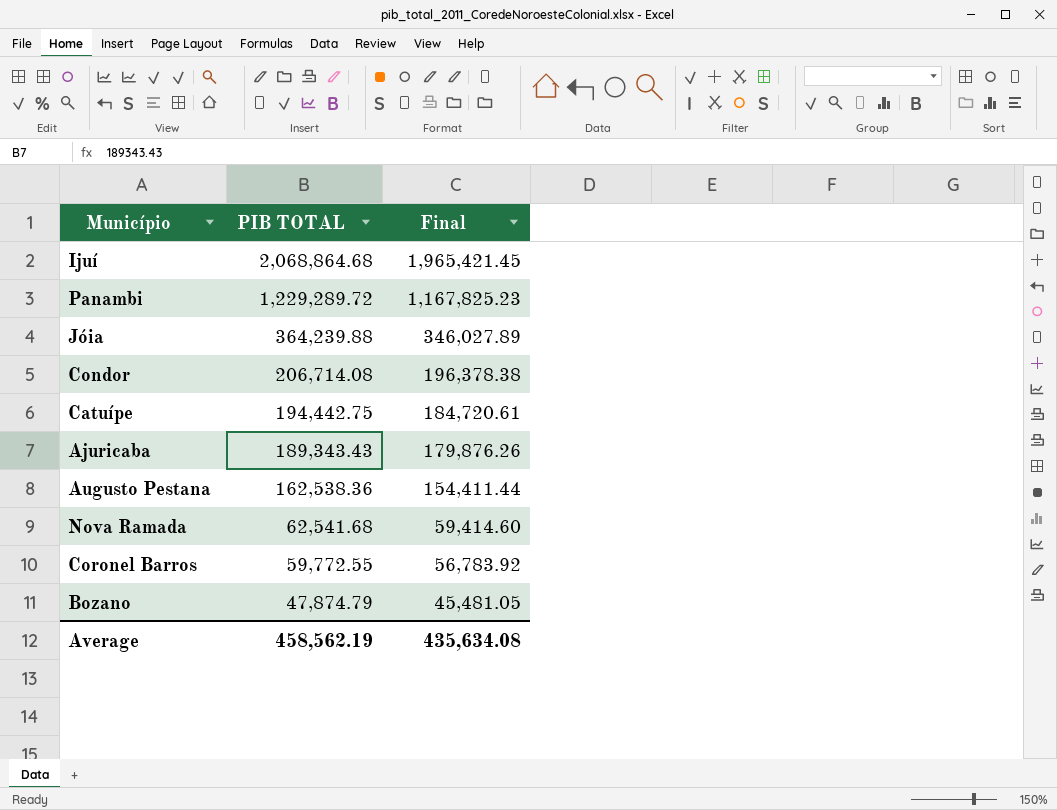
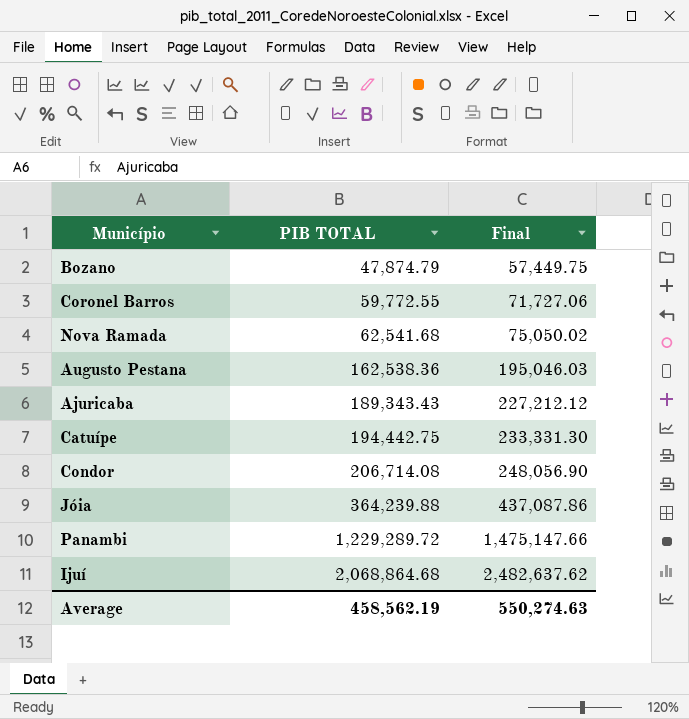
row order: PIB TOTAL descending -> PIB TOTAL ascending
column Final | formula: [PIB TOTAL] * 0.95 -> [PIB TOTAL] * 1.2
Average | Final: 435,634.08 -> 550,274.63

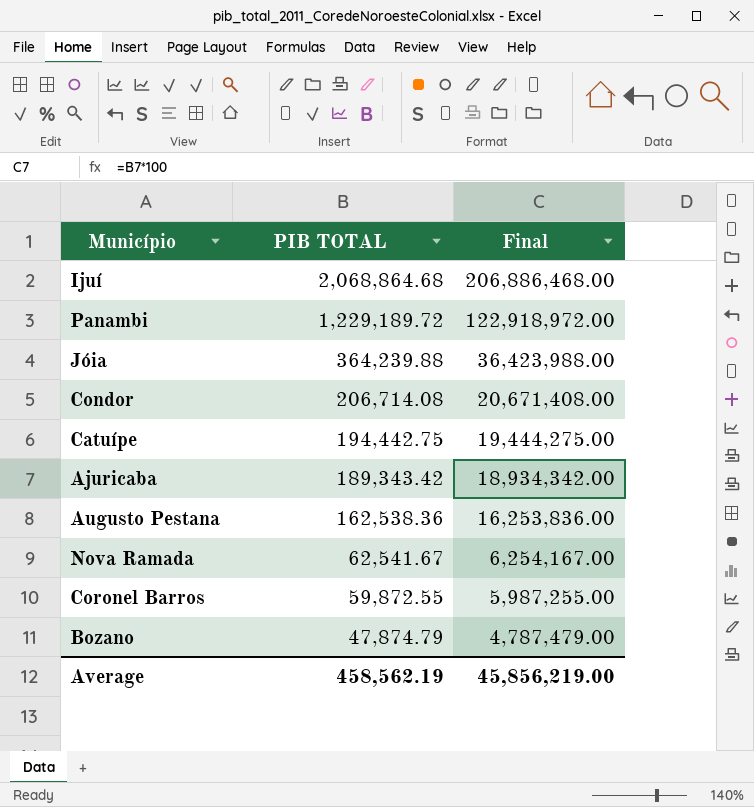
row order: PIB TOTAL ascending -> PIB TOTAL descending
column Final | formula: [PIB TOTAL] * 1.2 -> [PIB TOTAL] * 100
Panambi | PIB TOTAL: 1,229,289.72 -> 1,229,189.72
Ajuricaba | PIB TOTAL: 189,343.43 -> 189,343.42
Nova Ramada | PIB TOTAL: 62,541.68 -> 62,541.67
Coronel Barros | PIB TOTAL: 59,772.55 -> 59,872.55
Average | Final: 550,274.63 -> 45,856,219.00

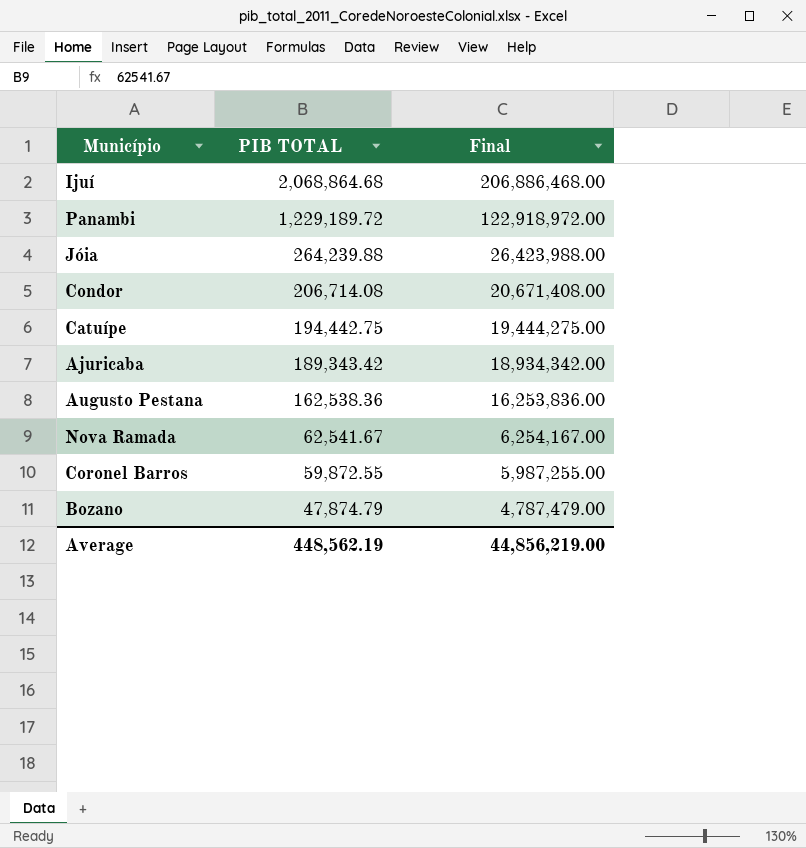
Jóia | PIB TOTAL: 364,239.88 -> 264,239.88
Jóia | Final: 36,423,988.00 -> 26,423,988.00
Average | PIB TOTAL: 458,562.19 -> 448,562.19
Average | Final: 45,856,219.00 -> 44,856,219.00

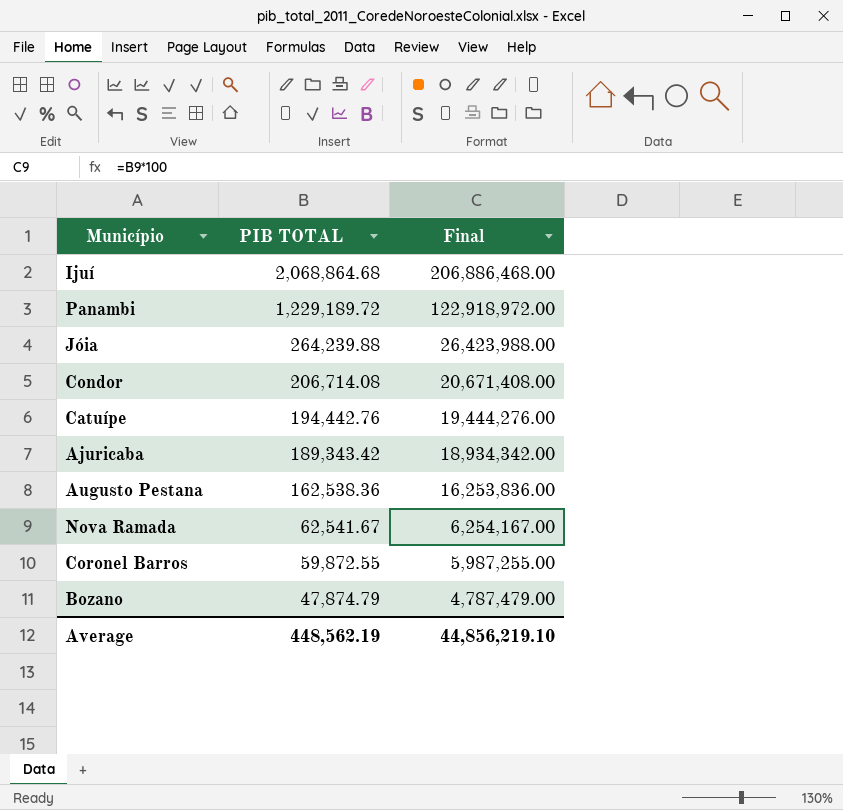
Catuípe | PIB TOTAL: 194,442.75 -> 194,442.76
Catuípe | Final: 19,444,275.00 -> 19,444,276.00
Average | Final: 44,856,219.00 -> 44,856,219.10

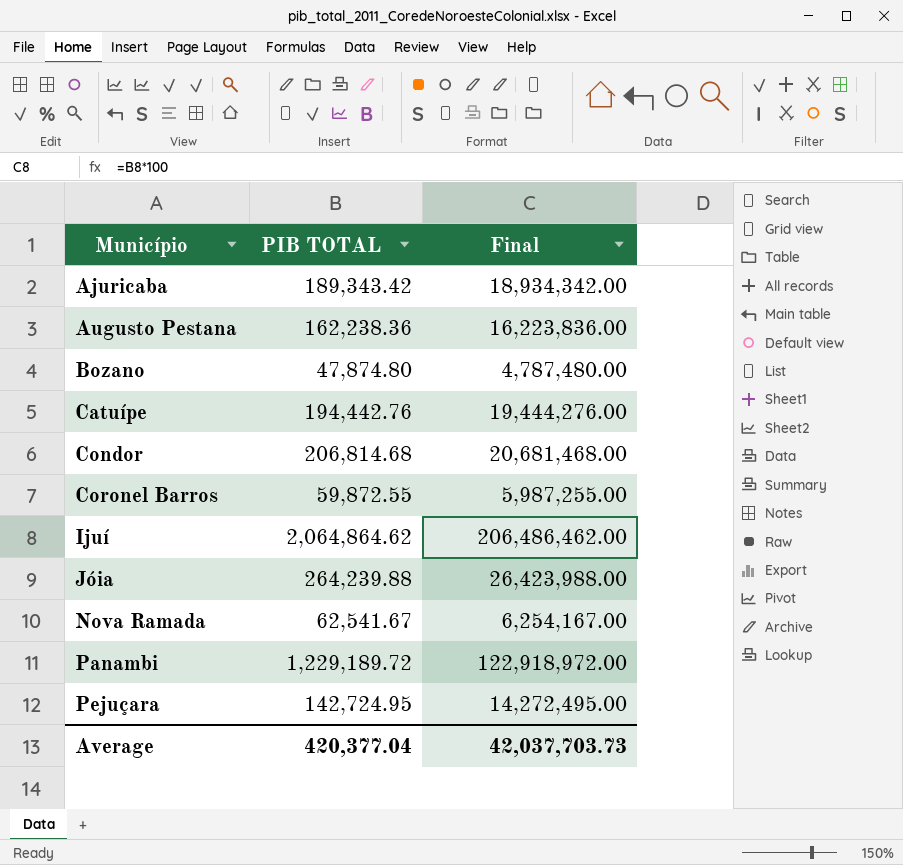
row order: PIB TOTAL descending -> Município ascending
Augusto Pestana | PIB TOTAL: 162,538.36 -> 162,238.36
Augusto Pestana | Final: 16,253,836.00 -> 16,223,836.00
Bozano | PIB TOTAL: 47,874.79 -> 47,874.80
Bozano | Final: 4,787,479.00 -> 4,787,480.00
Condor | PIB TOTAL: 206,714.08 -> 206,814.68
Condor | Final: 20,671,408.00 -> 20,681,468.00
Ijuí | PIB TOTAL: 2,068,864.68 -> 2,064,864.62
Ijuí | Final: 206,886,468.00 -> 206,486,462.00
row Pejuçara: none -> 142,724.95 | 14,272,495.00
Average | PIB TOTAL: 448,562.19 -> 420,377.04
Average | Final: 44,856,219.10 -> 42,037,703.73

